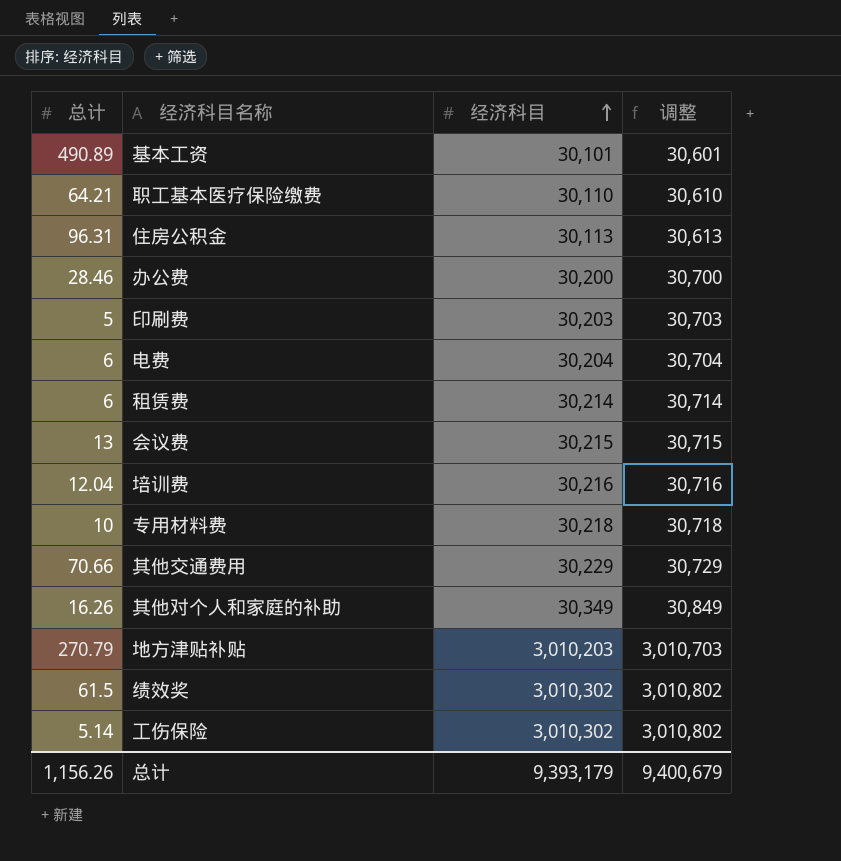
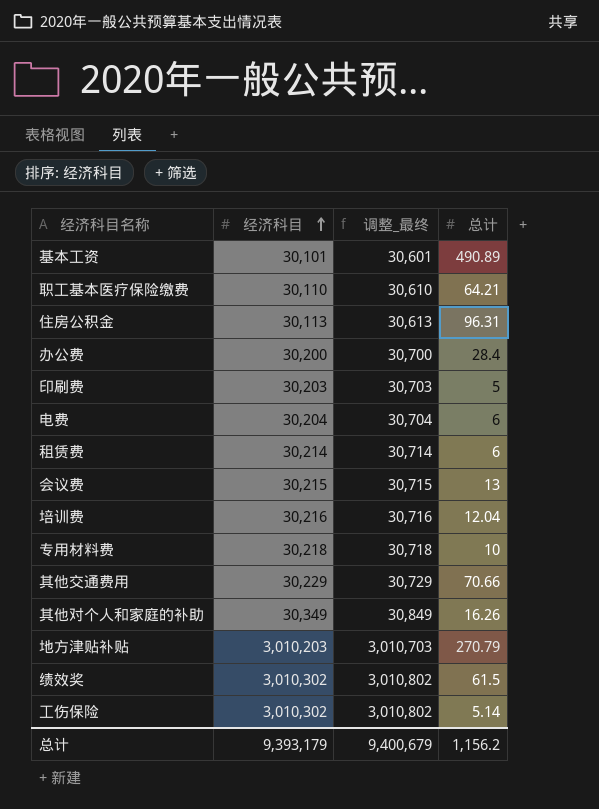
column name: 调整 -> 调整_最终
column 总计 | position: 1 -> 4
办公费 | 总计: 28.46 -> 28.4
总计 | 总计: 1,156.26 -> 1,156.2

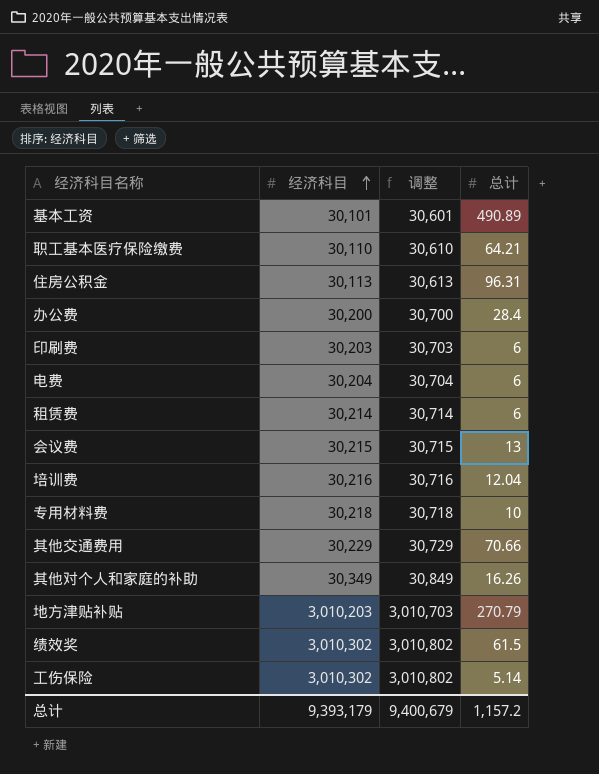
column name: 调整_最终 -> 调整
印刷费 | 总计: 5 -> 6
总计 | 总计: 1,156.2 -> 1,157.2

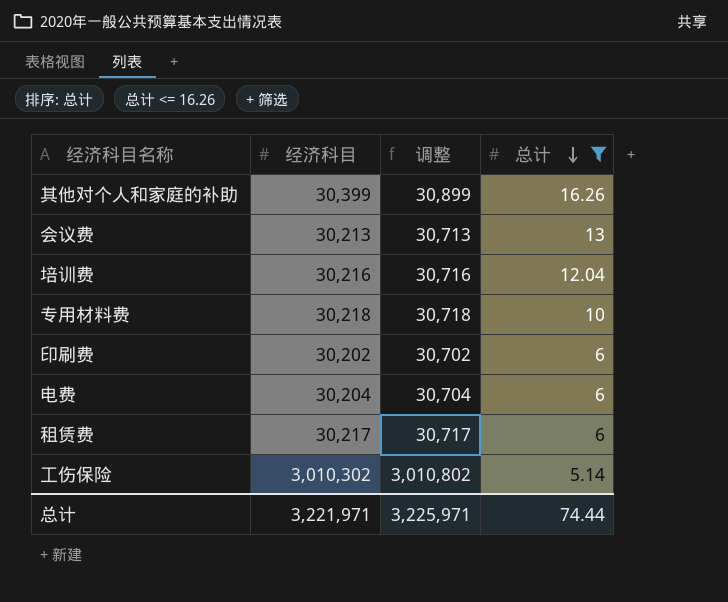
filter: none -> 总计 <= 16.26
row order: 经济科目 ascending -> 总计 descending
其他对个人和家庭的补助 | 经济科目: 30,349 -> 30,399
其他对个人和家庭的补助 | 调整: 30,849 -> 30,899
会议费 | 经济科目: 30,215 -> 30,213
会议费 | 调整: 30,715 -> 30,713
印刷费 | 经济科目: 30,203 -> 30,202
印刷费 | 调整: 30,703 -> 30,702
租赁费 | 经济科目: 30,214 -> 30,217
租赁费 | 调整: 30,714 -> 30,717
总计 | 经济科目: 9,393,179 -> 3,221,971
总计 | 调整: 9,400,679 -> 3,225,971
总计 | 总计: 1,157.2 -> 74.44

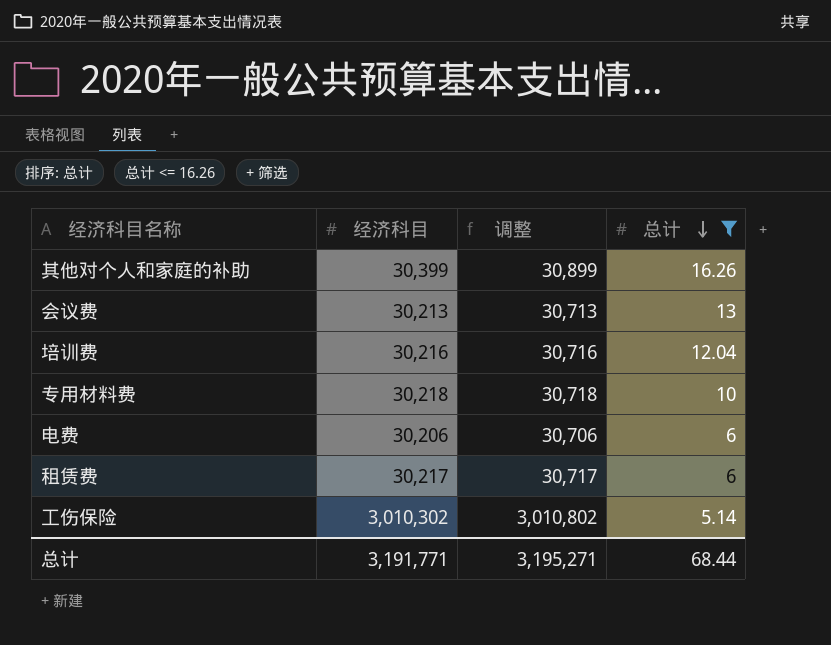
row 印刷费: 30,202 | 30,702 | 6 -> none
电费 | 经济科目: 30,204 -> 30,206
电费 | 调整: 30,704 -> 30,706
总计 | 经济科目: 3,221,971 -> 3,191,771
总计 | 调整: 3,225,971 -> 3,195,271
总计 | 总计: 74.44 -> 68.44

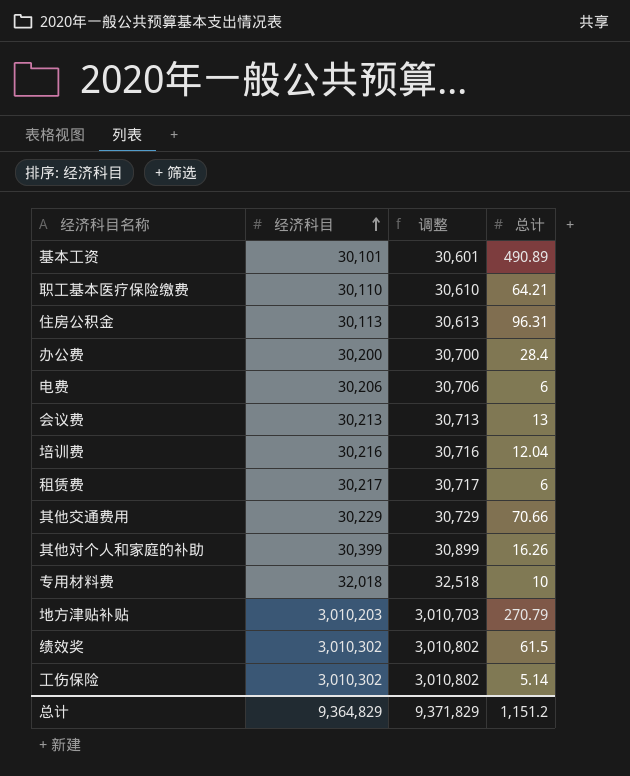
filter: 总计 <= 16.26 -> none
row order: 总计 descending -> 经济科目 ascending
专用材料费 | 经济科目: 30,218 -> 32,018
专用材料费 | 调整: 30,718 -> 32,518
总计 | 经济科目: 3,191,771 -> 9,364,829
总计 | 调整: 3,195,271 -> 9,371,829
总计 | 总计: 68.44 -> 1,151.2

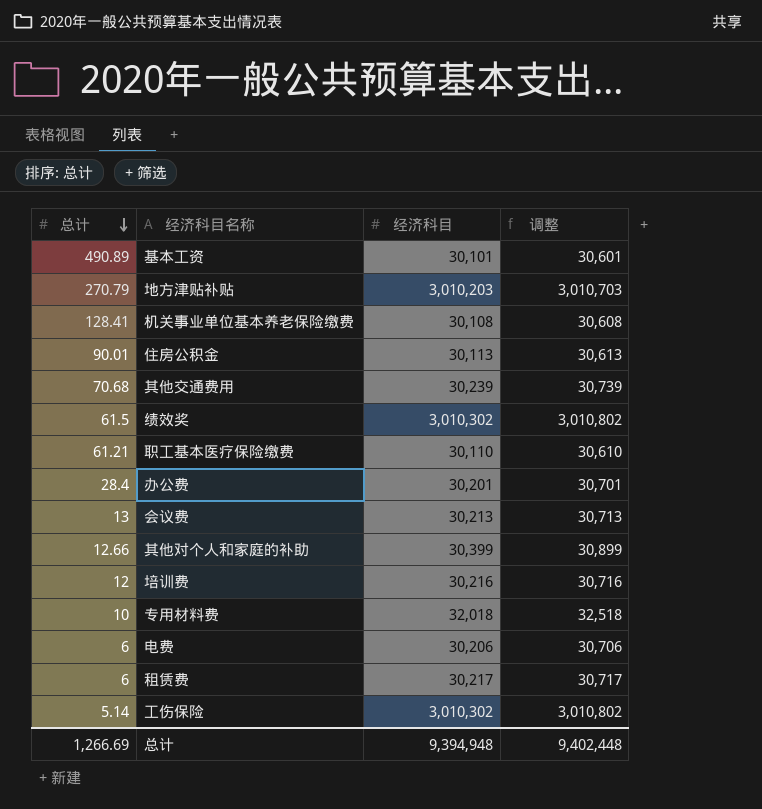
row order: 经济科目 ascending -> 总计 descending
column 总计 | position: 4 -> 1
row 机关事业单位基本养老保险缴费: none -> 128.41 | 30,108 | 30,608
住房公积金 | 总计: 96.31 -> 90.01
其他交通费用 | 总计: 70.66 -> 70.68
其他交通费用 | 经济科目: 30,229 -> 30,239
其他交通费用 | 调整: 30,729 -> 30,739
职工基本医疗保险缴费 | 总计: 64.21 -> 61.21
办公费 | 经济科目: 30,200 -> 30,201
办公费 | 调整: 30,700 -> 30,701
其他对个人和家庭的补助 | 总计: 16.26 -> 12.66
培训费 | 总计: 12.04 -> 12
总计 | 总计: 1,151.2 -> 1,266.69
总计 | 经济科目: 9,364,829 -> 9,394,948
总计 | 调整: 9,371,829 -> 9,402,448

